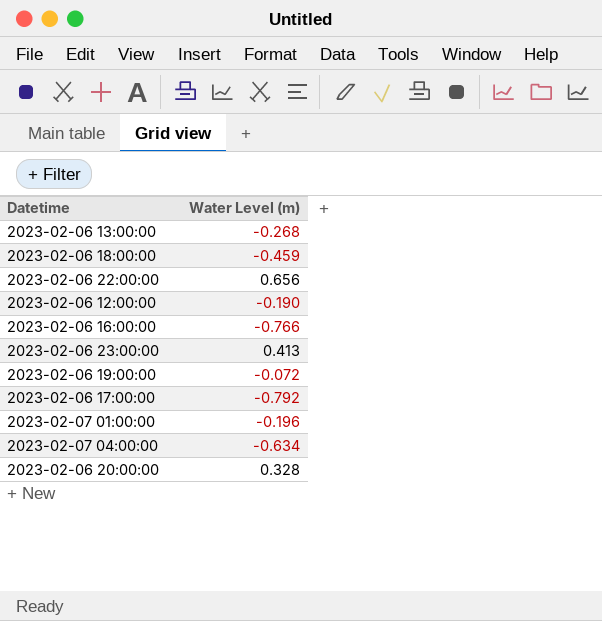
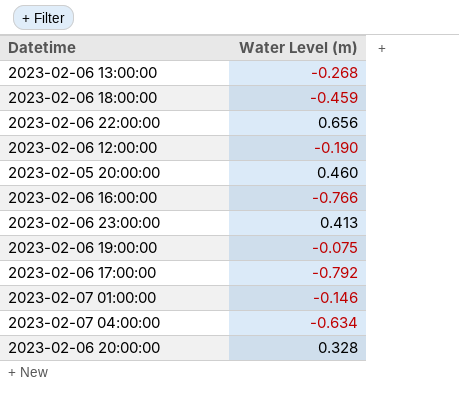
row 2023-02-05 20:00:00: none -> 0.460
2023-02-06 19:00:00 | Water Level (m): -0.072 -> -0.075
2023-02-07 01:00:00 | Water Level (m): -0.196 -> -0.146

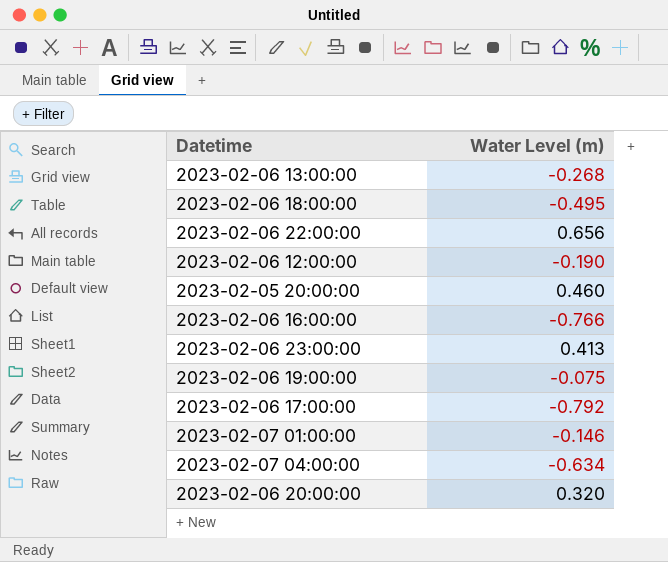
2023-02-06 18:00:00 | Water Level (m): -0.459 -> -0.495
2023-02-06 20:00:00 | Water Level (m): 0.328 -> 0.320

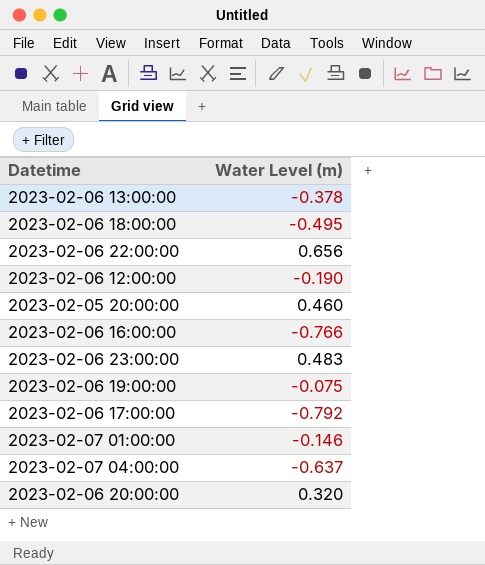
2023-02-06 13:00:00 | Water Level (m): -0.268 -> -0.378
2023-02-06 23:00:00 | Water Level (m): 0.413 -> 0.483
2023-02-07 04:00:00 | Water Level (m): -0.634 -> -0.637

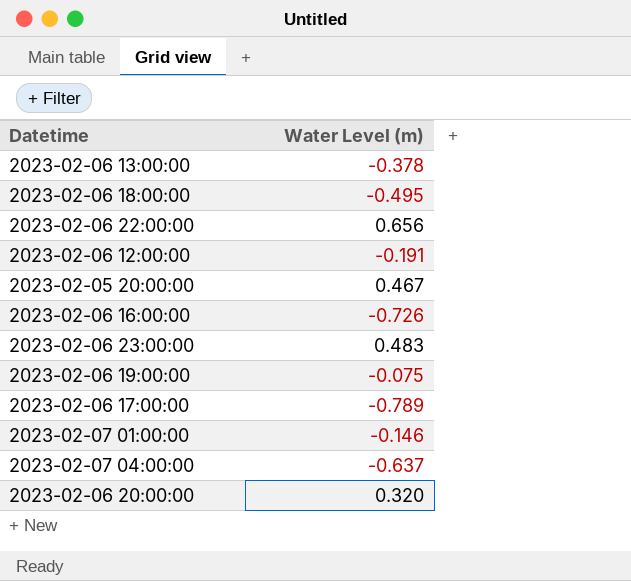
2023-02-06 12:00:00 | Water Level (m): -0.190 -> -0.191
2023-02-05 20:00:00 | Water Level (m): 0.460 -> 0.467
2023-02-06 16:00:00 | Water Level (m): -0.766 -> -0.726
2023-02-06 17:00:00 | Water Level (m): -0.792 -> -0.789

